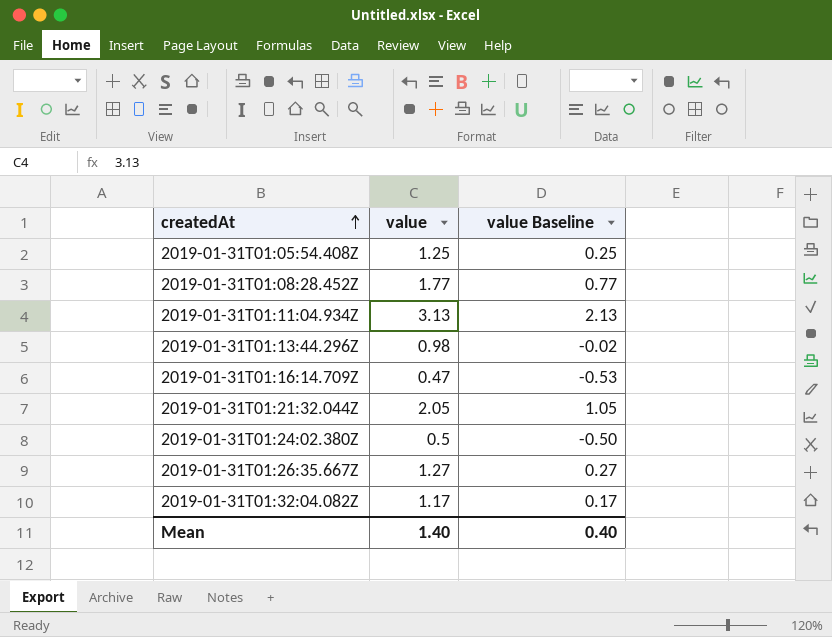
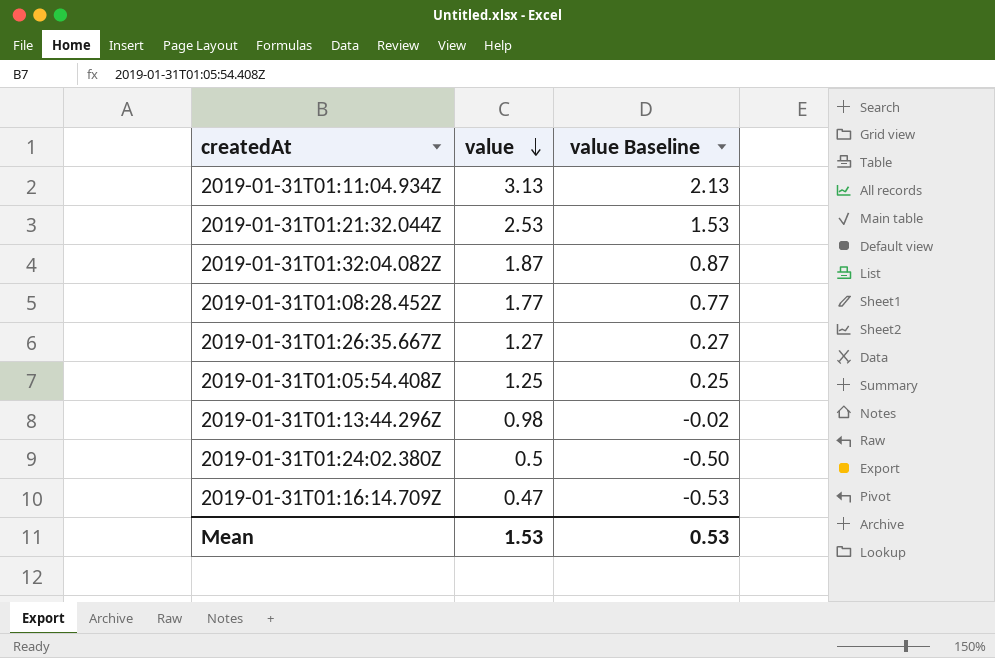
row order: createdAt ascending -> value descending
2019-01-31T01:21:32.044Z | value: 2.05 -> 2.53
2019-01-31T01:21:32.044Z | value Baseline: 1.05 -> 1.53
2019-01-31T01:32:04.082Z | value: 1.17 -> 1.87
2019-01-31T01:32:04.082Z | value Baseline: 0.17 -> 0.87
Mean | value: 1.40 -> 1.53
Mean | value Baseline: 0.40 -> 0.53

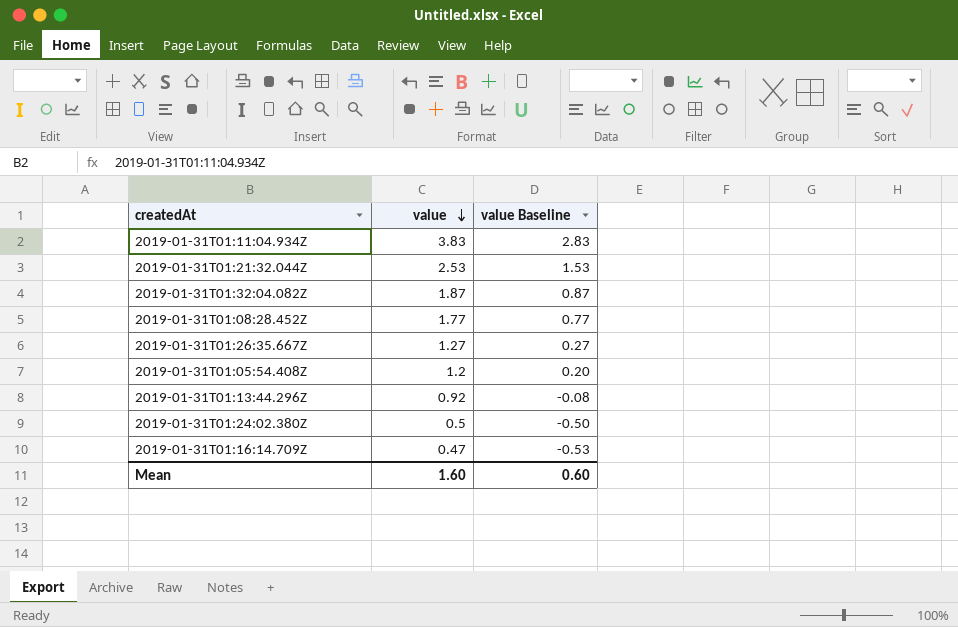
2019-01-31T01:11:04.934Z | value: 3.13 -> 3.83
2019-01-31T01:11:04.934Z | value Baseline: 2.13 -> 2.83
2019-01-31T01:05:54.408Z | value: 1.25 -> 1.2
2019-01-31T01:05:54.408Z | value Baseline: 0.25 -> 0.20
2019-01-31T01:13:44.296Z | value: 0.98 -> 0.92
2019-01-31T01:13:44.296Z | value Baseline: -0.02 -> -0.08
Mean | value: 1.53 -> 1.60
Mean | value Baseline: 0.53 -> 0.60

